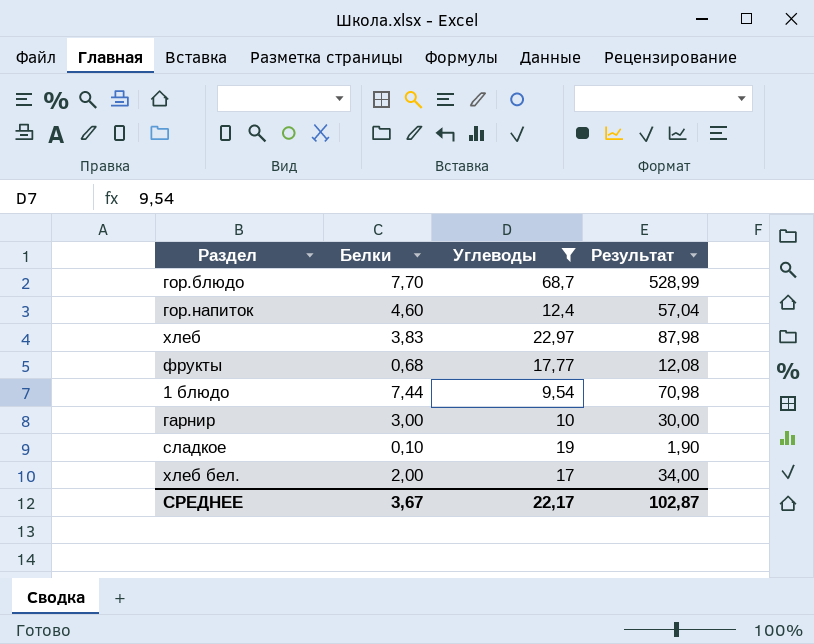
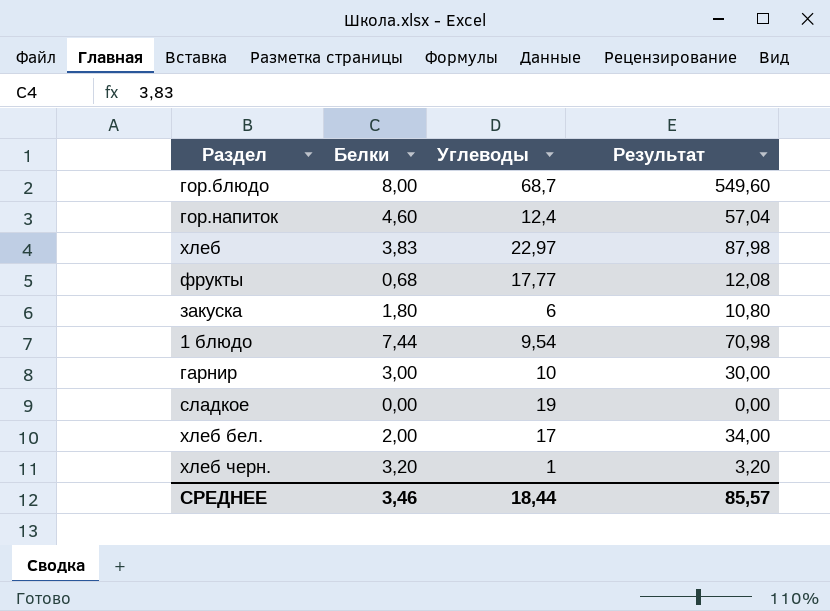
filter: Углеводы >= 9,54 -> none
гор.блюдо | Белки: 7,70 -> 8,00
гор.блюдо | Результат: 528,99 -> 549,60
сладкое | Белки: 0,10 -> 0,00
сладкое | Результат: 1,90 -> 0,00
СРЕДНЕЕ | Белки: 3,67 -> 3,46
СРЕДНЕЕ | Углеводы: 22,17 -> 18,44
СРЕДНЕЕ | Результат: 102,87 -> 85,57

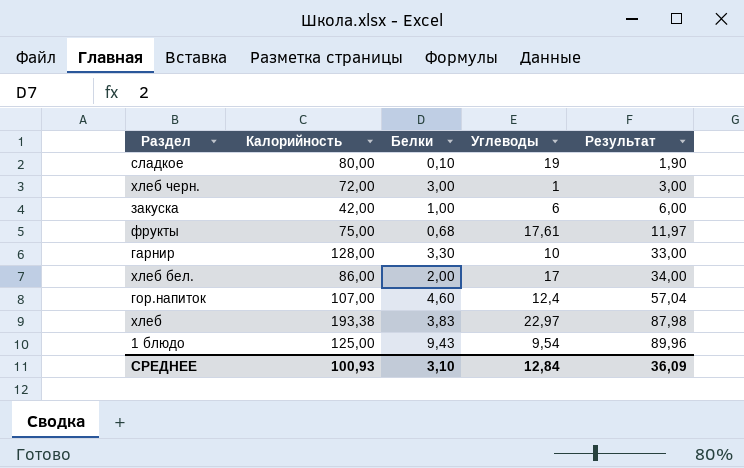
row order: none -> Результат ascending
column Калорийность | position: none -> 2
row гор.блюдо: 8,00 | 68,7 | 549,60 -> none
сладкое | Белки: 0,00 -> 0,10
сладкое | Результат: 0,00 -> 1,90
хлеб черн. | Белки: 3,20 -> 3,00
хлеб черн. | Результат: 3,20 -> 3,00
закуска | Белки: 1,80 -> 1,00
закуска | Результат: 10,80 -> 6,00
фрукты | Углеводы: 17,77 -> 17,61
фрукты | Результат: 12,08 -> 11,97
гарнир | Белки: 3,00 -> 3,30
гарнир | Результат: 30,00 -> 33,00
1 блюдо | Белки: 7,44 -> 9,43
1 блюдо | Результат: 70,98 -> 89,96
СРЕДНЕЕ | Белки: 3,46 -> 3,10
СРЕДНЕЕ | Углеводы: 18,44 -> 12,84
СРЕДНЕЕ | Результат: 85,57 -> 36,09

